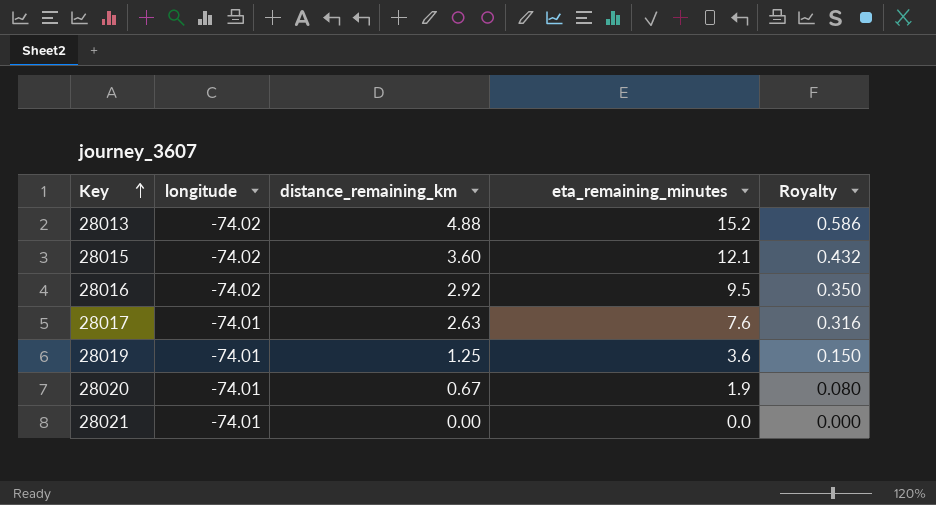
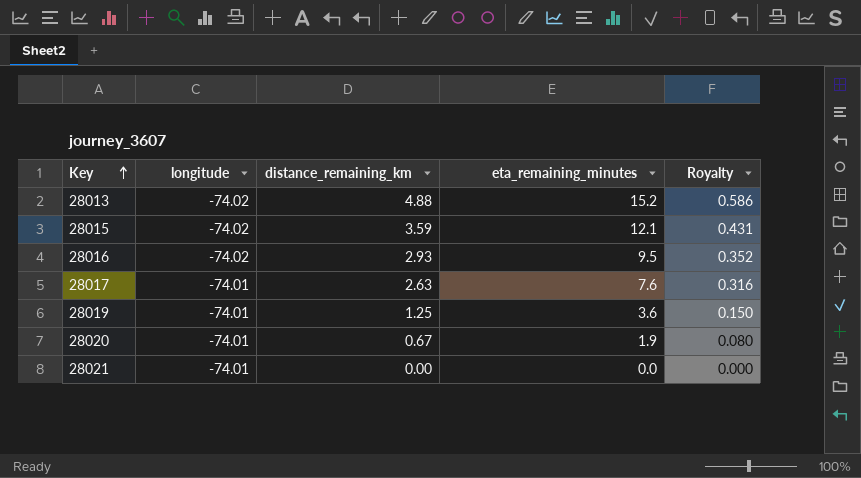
28015 | distance_remaining_km: 3.60 -> 3.59
28015 | Royalty: 0.432 -> 0.431
28016 | distance_remaining_km: 2.92 -> 2.93
28016 | Royalty: 0.350 -> 0.352

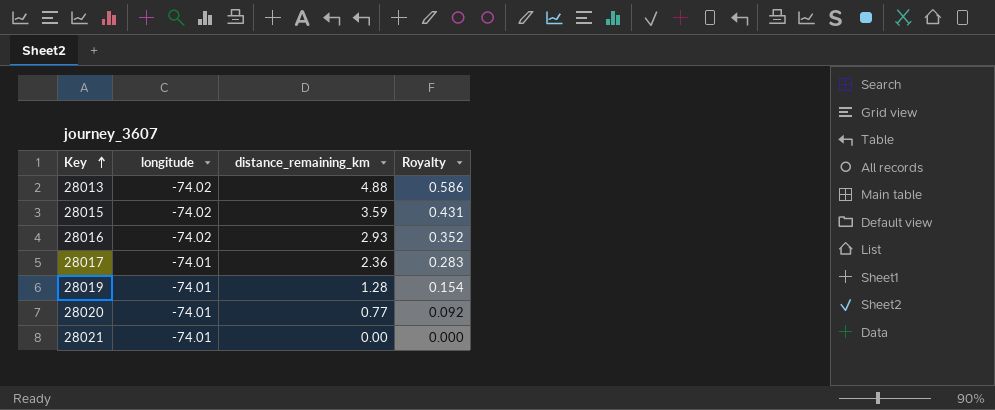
column eta_remaining_minutes | position: 4 -> none
28017 | distance_remaining_km: 2.63 -> 2.36
28017 | Royalty: 0.316 -> 0.283
28019 | distance_remaining_km: 1.25 -> 1.28
28019 | Royalty: 0.150 -> 0.154
28020 | distance_remaining_km: 0.67 -> 0.77
28020 | Royalty: 0.080 -> 0.092

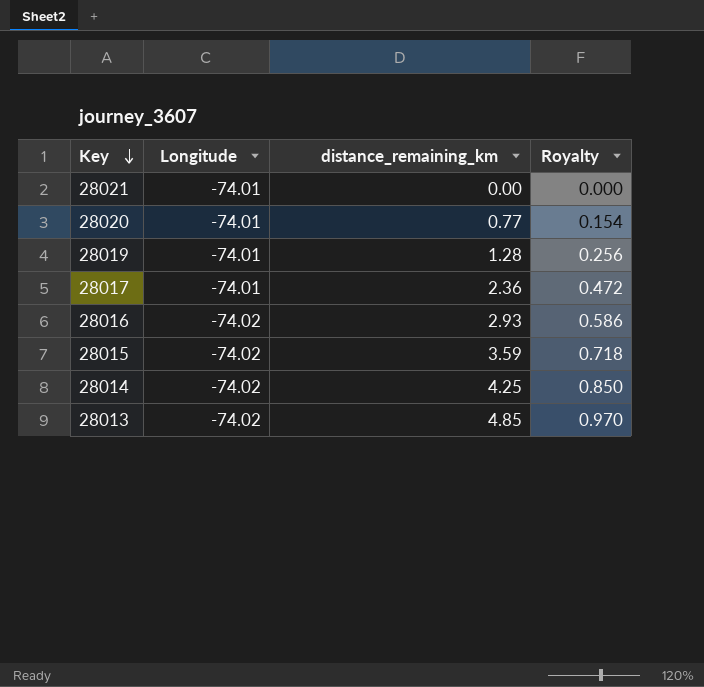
row order: Key ascending -> Key descending
column name: longitude -> Longitude
column Royalty | formula: [distance_remaining_km] * 0.12 -> [distance_remaining_km] * 0.2
row 28014: none -> -74.02 | 4.25 | 0.850
28013 | distance_remaining_km: 4.88 -> 4.85

